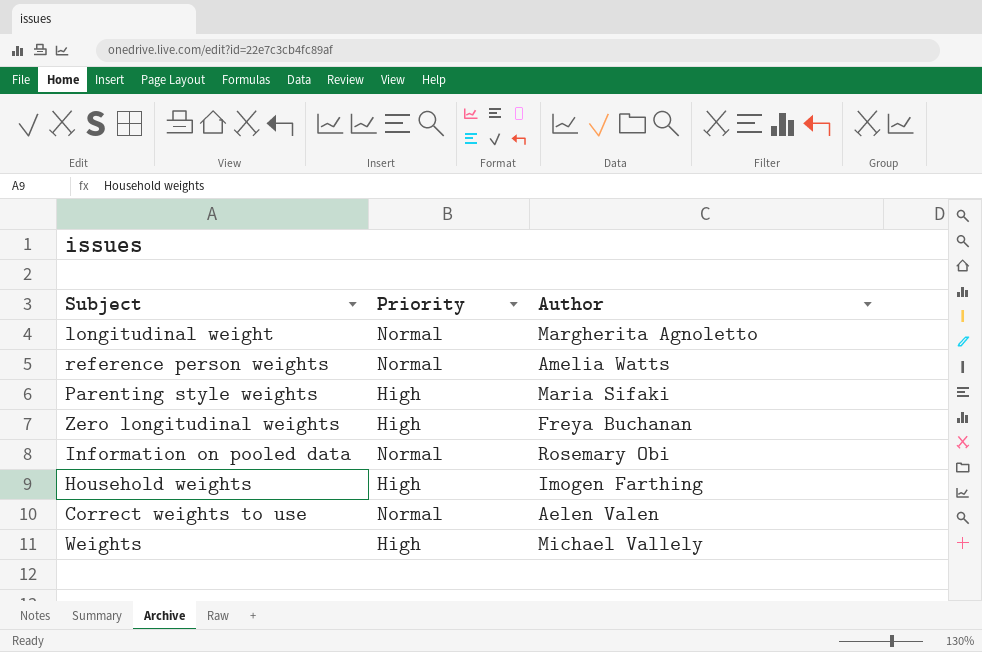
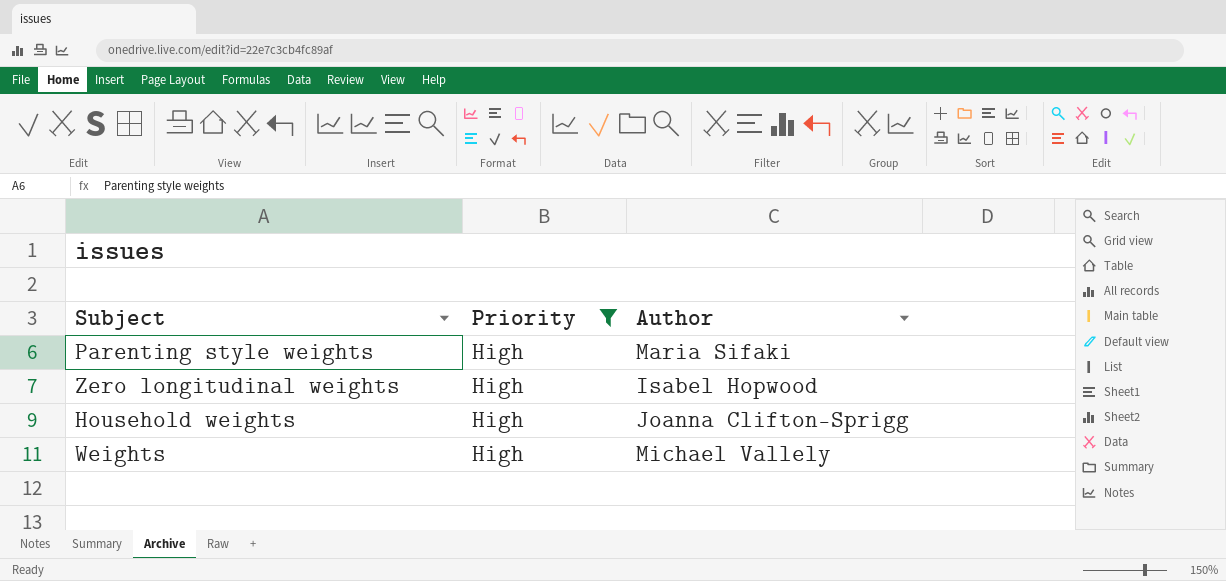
filter: none -> Priority = High
Zero longitudinal weights | Author: Freya Buchanan -> Isabel Hopwood
Household weights | Author: Imogen Farthing -> Joanna Clifton-Sprigg

